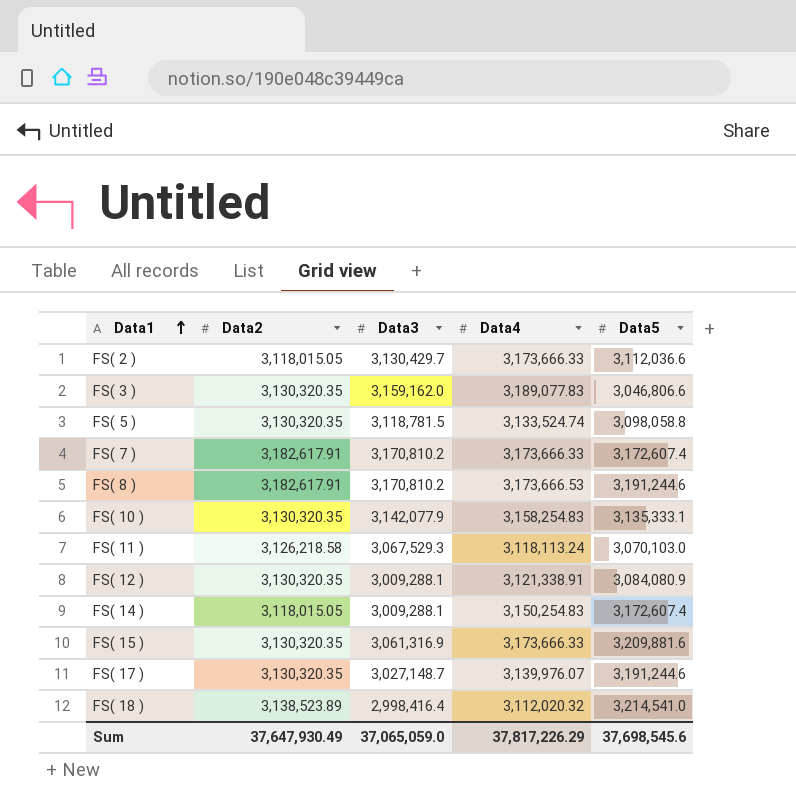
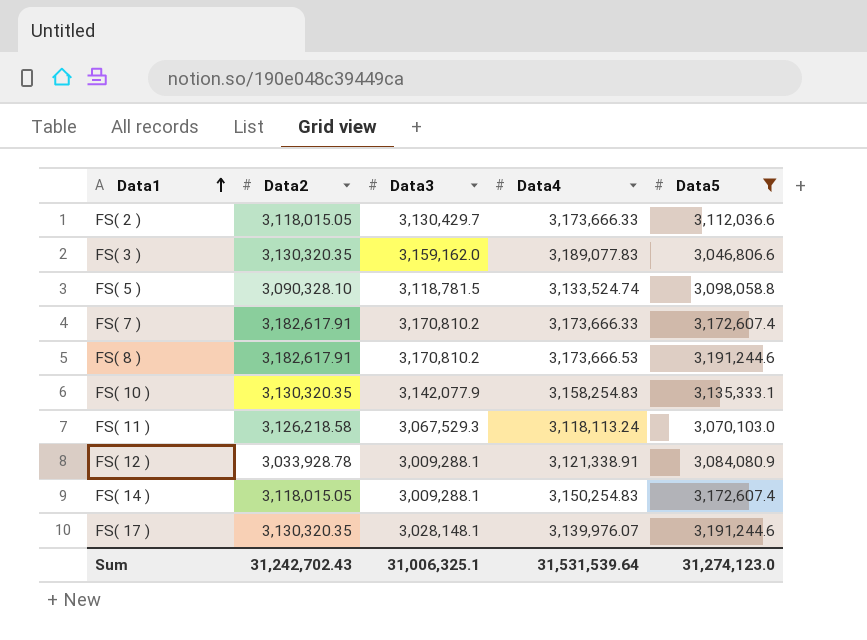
filter: none -> Data5 <= 3,191,244.6
FS( 5 ) | Data2: 3,130,320.35 -> 3,090,328.10
FS( 12 ) | Data2: 3,130,320.35 -> 3,033,928.78
FS( 17 ) | Data3: 3,027,148.7 -> 3,028,148.1
Sum | Data2: 37,647,930.49 -> 31,242,702.43
Sum | Data3: 37,065,059.0 -> 31,006,325.1
Sum | Data4: 37,817,226.29 -> 31,531,539.64
Sum | Data5: 37,698,545.6 -> 31,274,123.0

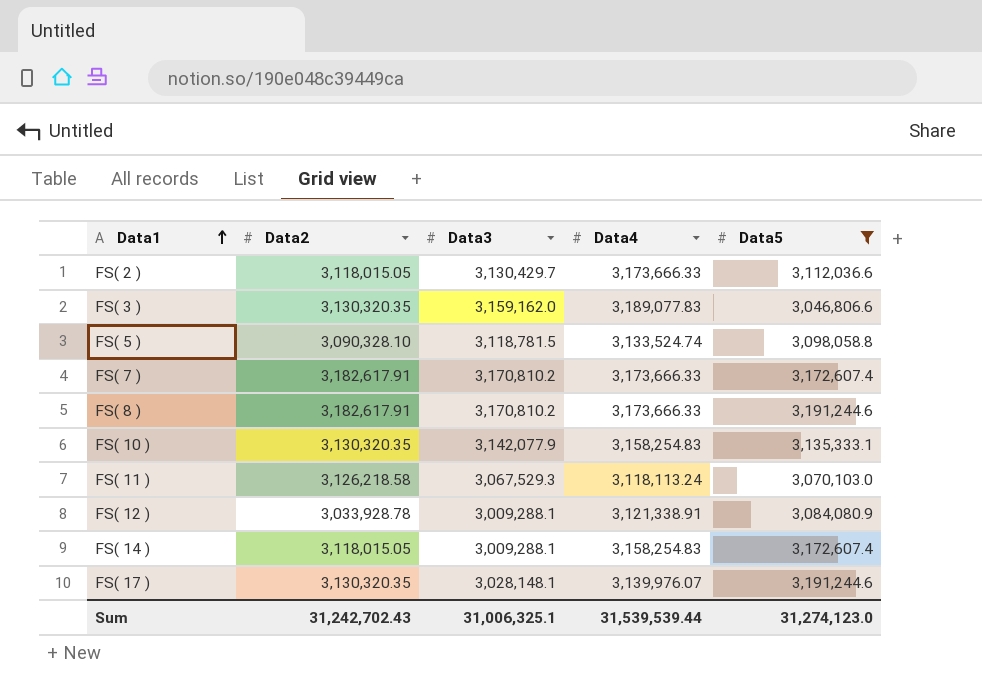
FS( 8 ) | Data4: 3,173,666.53 -> 3,173,666.33
FS( 14 ) | Data4: 3,150,254.83 -> 3,158,254.83
Sum | Data4: 31,531,539.64 -> 31,539,539.44

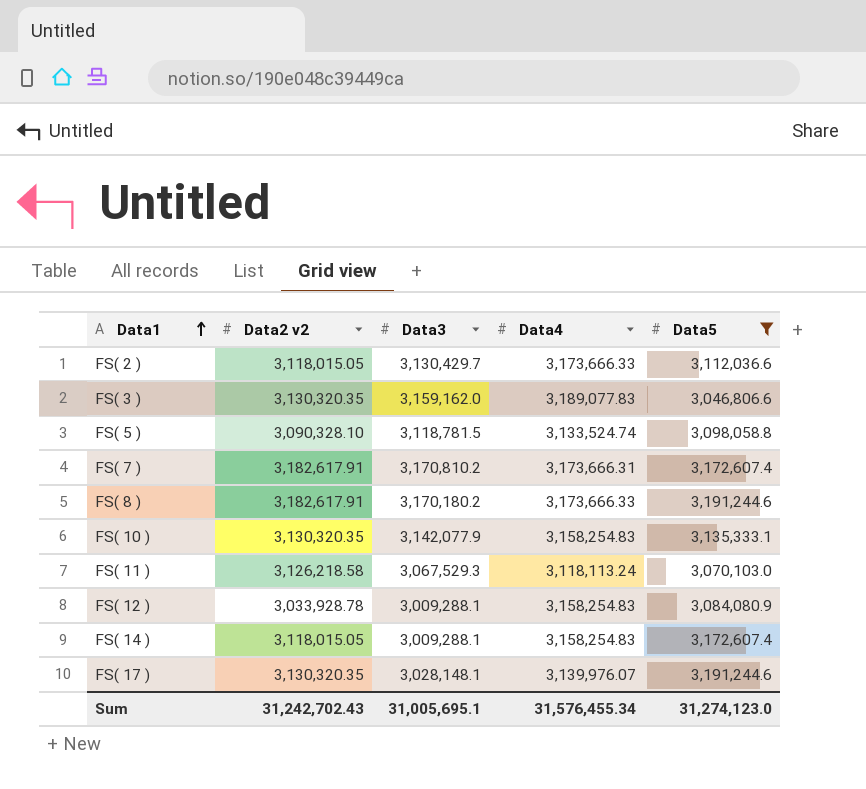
column name: Data2 -> Data2 v2
FS( 7 ) | Data4: 3,173,666.33 -> 3,173,666.31
FS( 8 ) | Data3: 3,170,810.2 -> 3,170,180.2
FS( 12 ) | Data4: 3,121,338.91 -> 3,158,254.83
Sum | Data3: 31,006,325.1 -> 31,005,695.1
Sum | Data4: 31,539,539.44 -> 31,576,455.34

